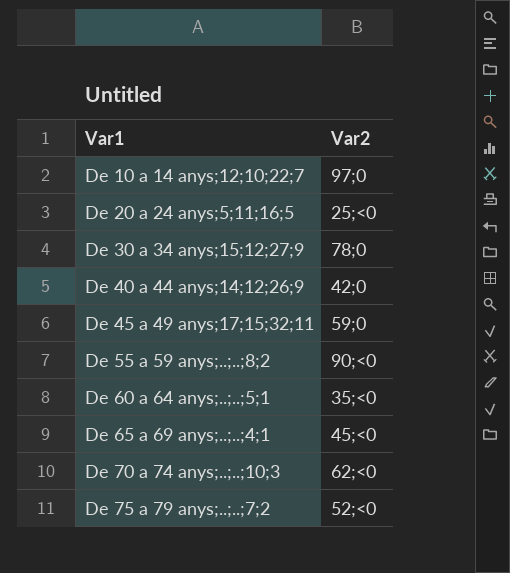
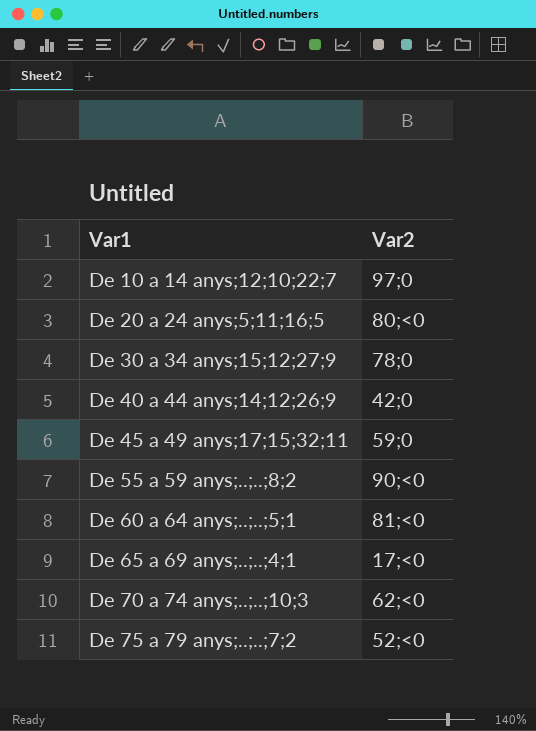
De 20 a 24 anys;5;11;16;5 | Var2: 25;<0 -> 80;<0
De 60 a 64 anys;..;..;5;1 | Var2: 35;<0 -> 81;<0
De 65 a 69 anys;..;..;4;1 | Var2: 45;<0 -> 17;<0

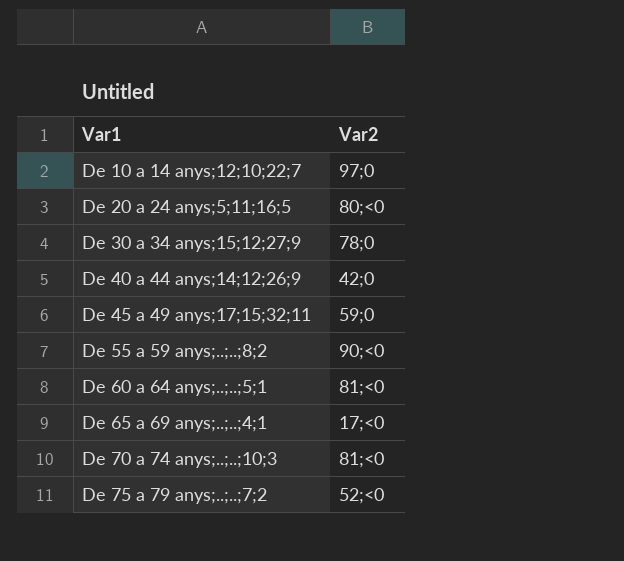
De 70 a 74 anys;..;..;10;3 | Var2: 62;<0 -> 81;<0

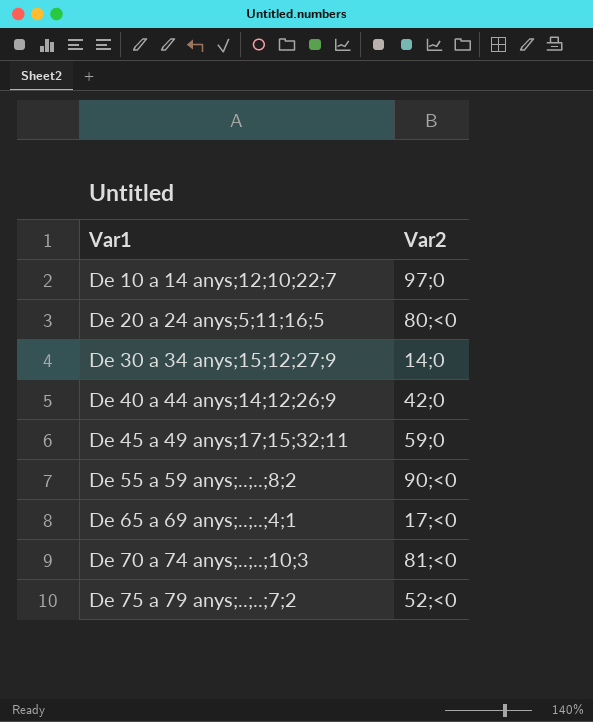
row De 60 a 64 anys;..;..;5;1: 81;<0 -> none
De 30 a 34 anys;15;12;27;9 | Var2: 78;0 -> 14;0

